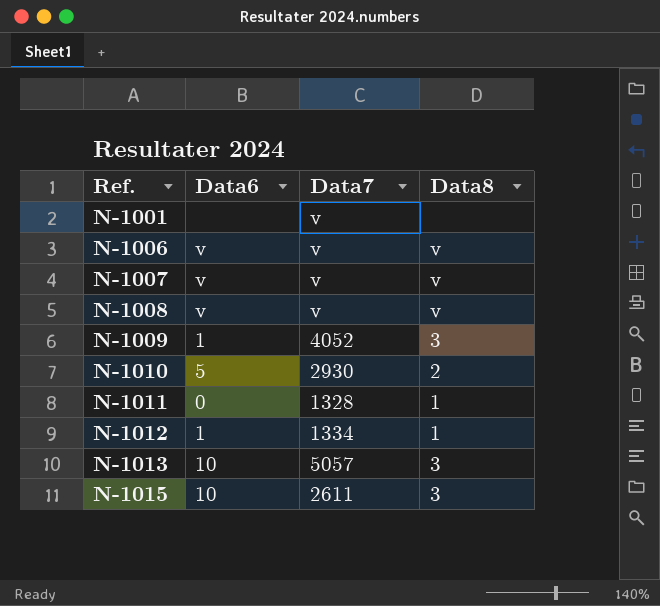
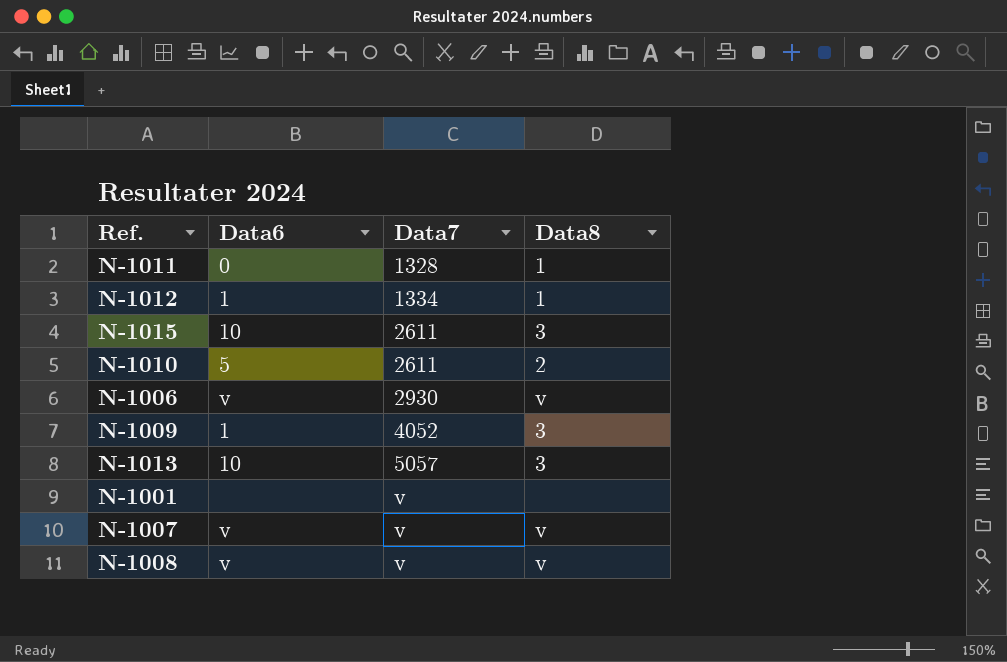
row order: Ref. ascending -> Data7 ascending
N-1010 | Data7: 2930 -> 2611
N-1006 | Data7: v -> 2930

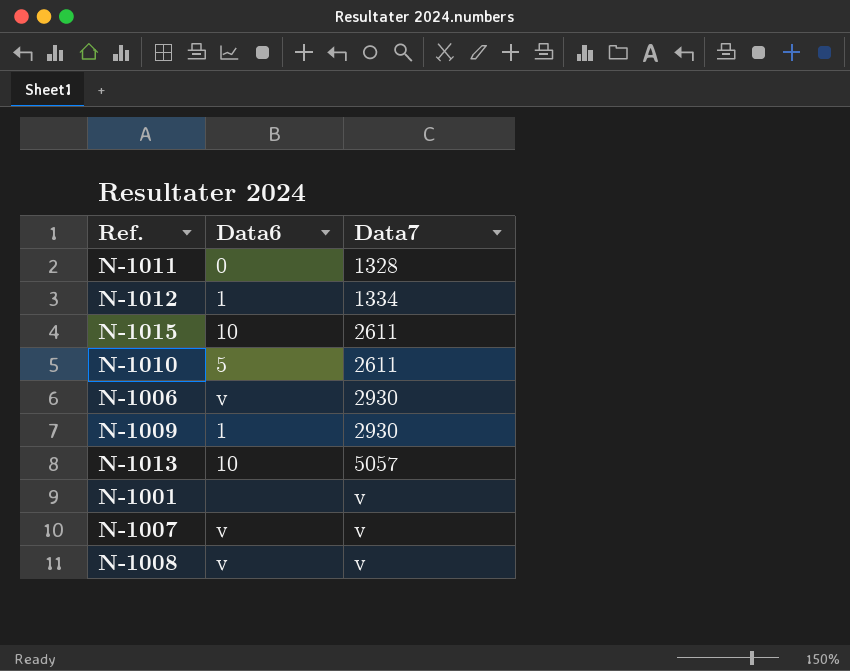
column Data8 | position: 4 -> none
N-1009 | Data7: 4052 -> 2930

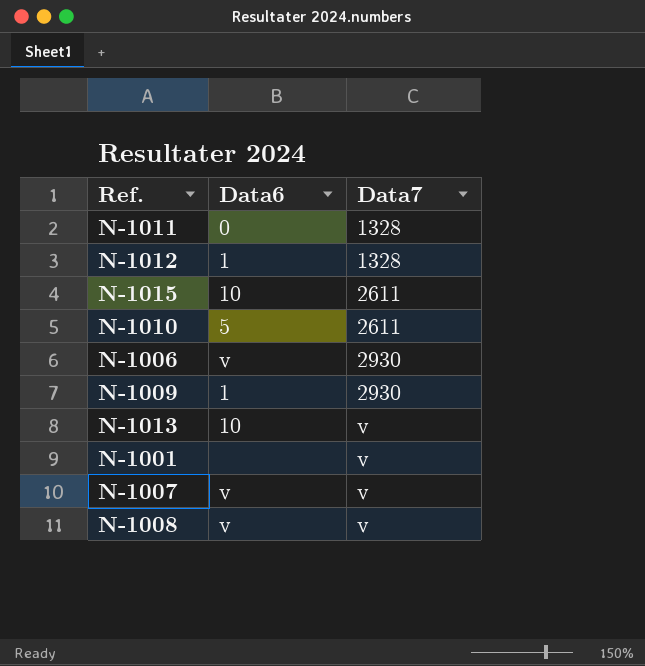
N-1012 | Data7: 1334 -> 1328
N-1013 | Data7: 5057 -> v

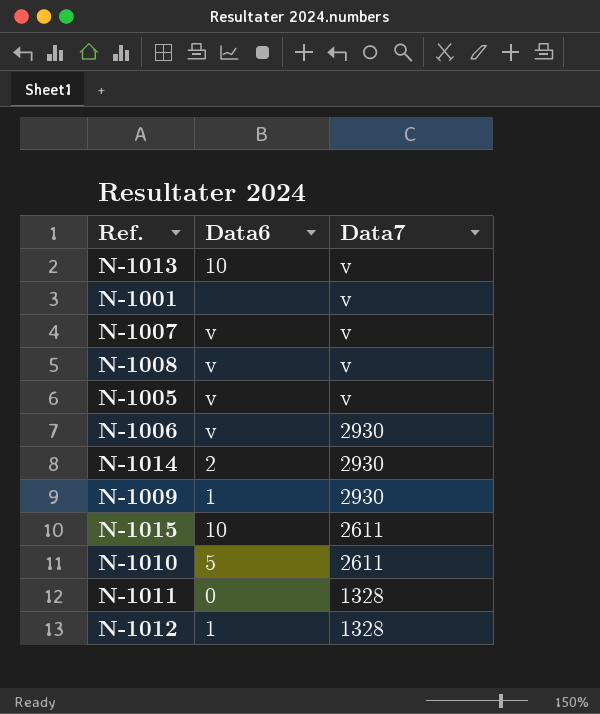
row order: Data7 ascending -> Data7 descending
row N-1005: none -> v | v
row N-1014: none -> 2 | 2930

